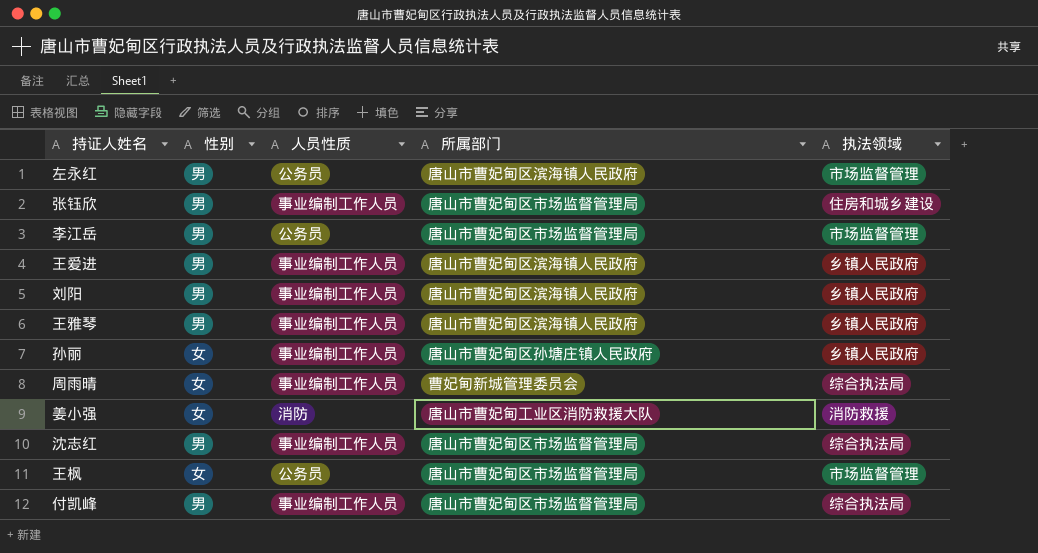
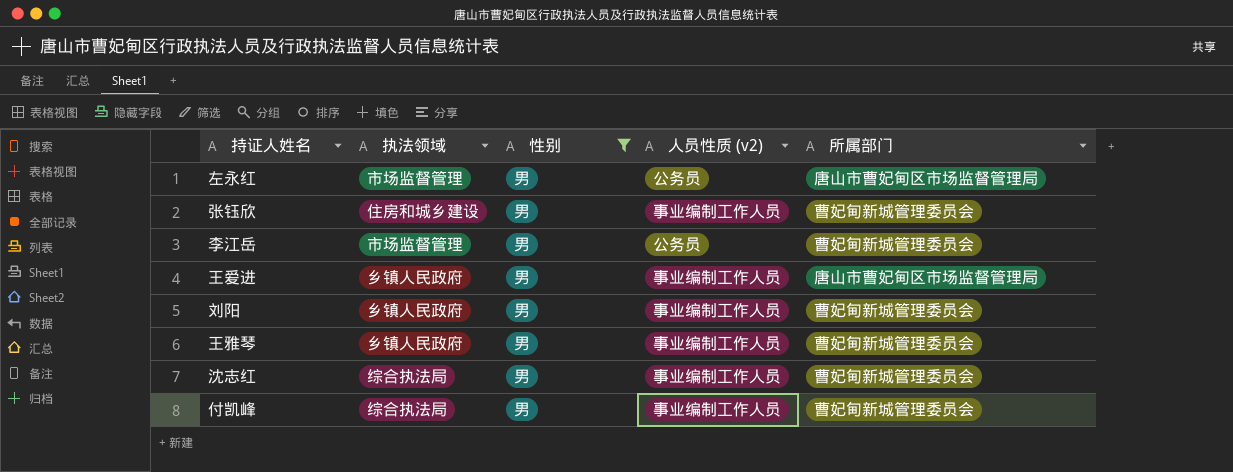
filter: none -> 性别 = 男
column 执法领域 | position: 5 -> 2
column name: 人员性质 -> 人员性质 (v2)
左永红 | 所属部门: 唐山市曹妃甸区滨海镇人民政府 -> 唐山市曹妃甸区市场监督管理局
张钰欣 | 所属部门: 唐山市曹妃甸区市场监督管理局 -> 曹妃甸新城管理委员会
李江岳 | 所属部门: 唐山市曹妃甸区市场监督管理局 -> 曹妃甸新城管理委员会
王爱进 | 所属部门: 唐山市曹妃甸区滨海镇人民政府 -> 唐山市曹妃甸区市场监督管理局
刘阳 | 所属部门: 唐山市曹妃甸区滨海镇人民政府 -> 曹妃甸新城管理委员会
王雅琴 | 所属部门: 唐山市曹妃甸区滨海镇人民政府 -> 曹妃甸新城管理委员会
沈志红 | 所属部门: 唐山市曹妃甸区市场监督管理局 -> 曹妃甸新城管理委员会
付凯峰 | 所属部门: 唐山市曹妃甸区市场监督管理局 -> 曹妃甸新城管理委员会

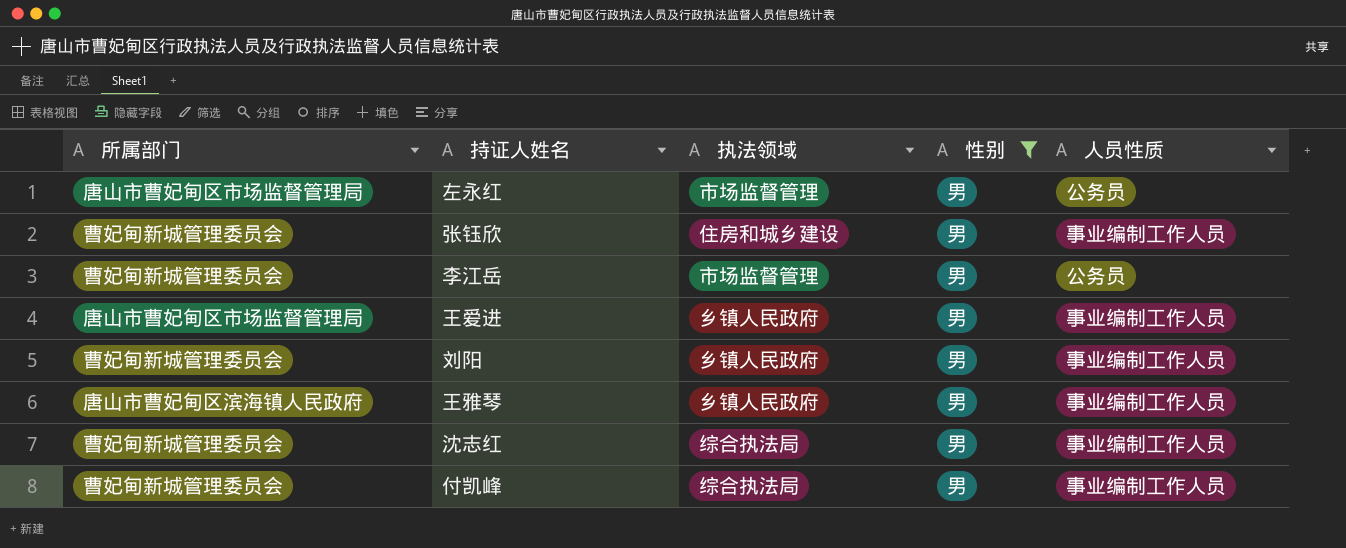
column 所属部门 | position: 5 -> 1
column name: 人员性质 (v2) -> 人员性质
王雅琴 | 所属部门: 曹妃甸新城管理委员会 -> 唐山市曹妃甸区滨海镇人民政府

